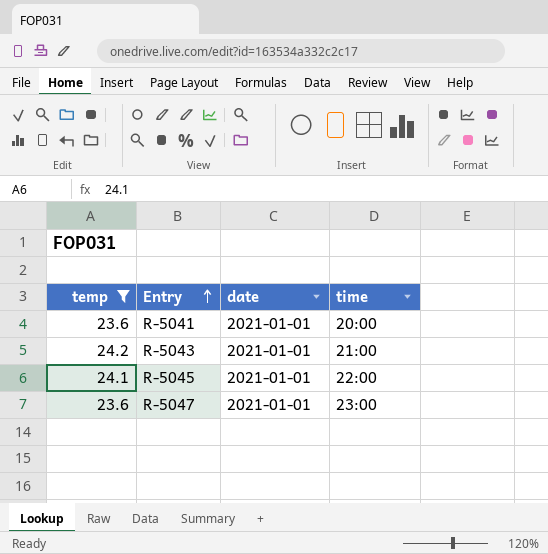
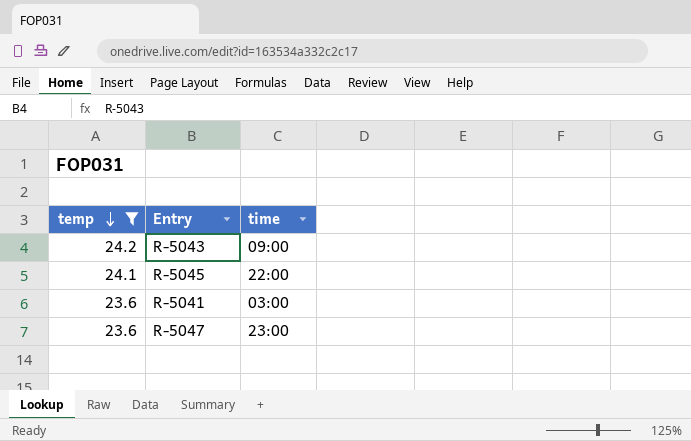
row order: Entry ascending -> temp descending
column date | position: 3 -> none
R-5043 | time: 21:00 -> 09:00
R-5041 | time: 20:00 -> 03:00

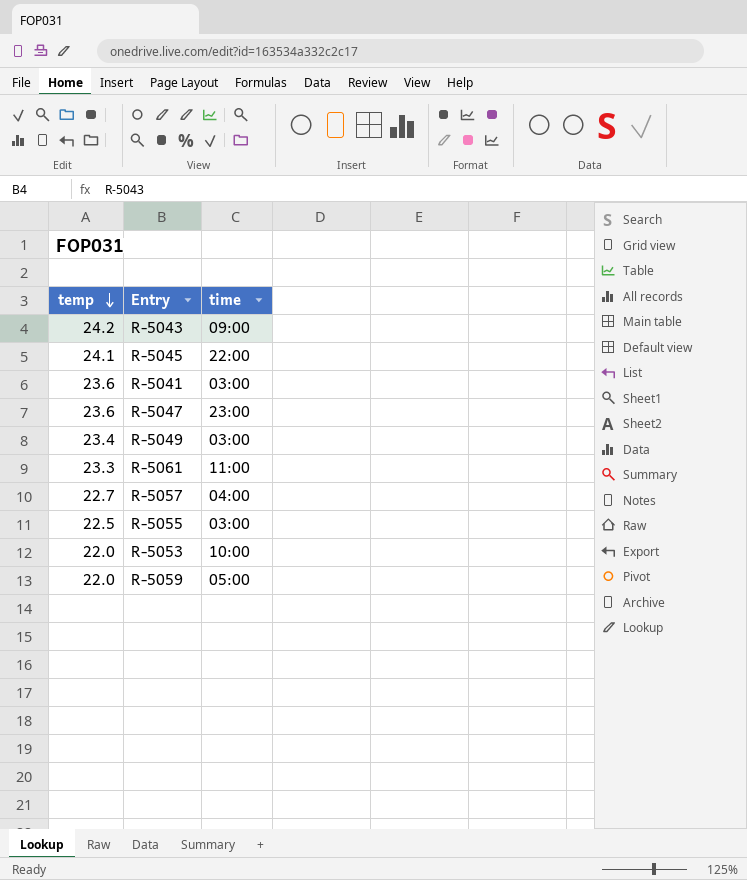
filter: temp >= 23.6 -> none

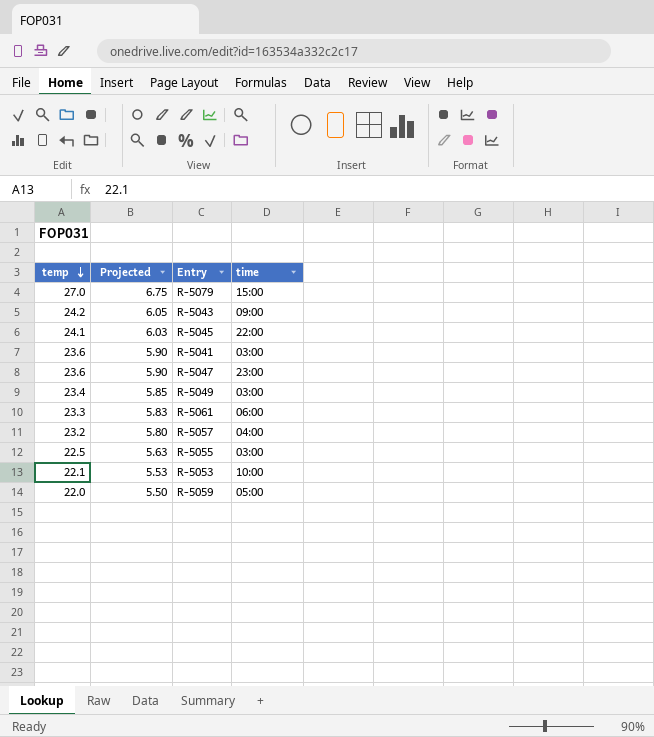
column Projected | formula: none -> [temp] * 0.25
row R-5079: none -> 27.0 | 6.75 | 15:00
R-5061 | time: 11:00 -> 06:00
R-5057 | temp: 22.7 -> 23.2
R-5053 | temp: 22.0 -> 22.1

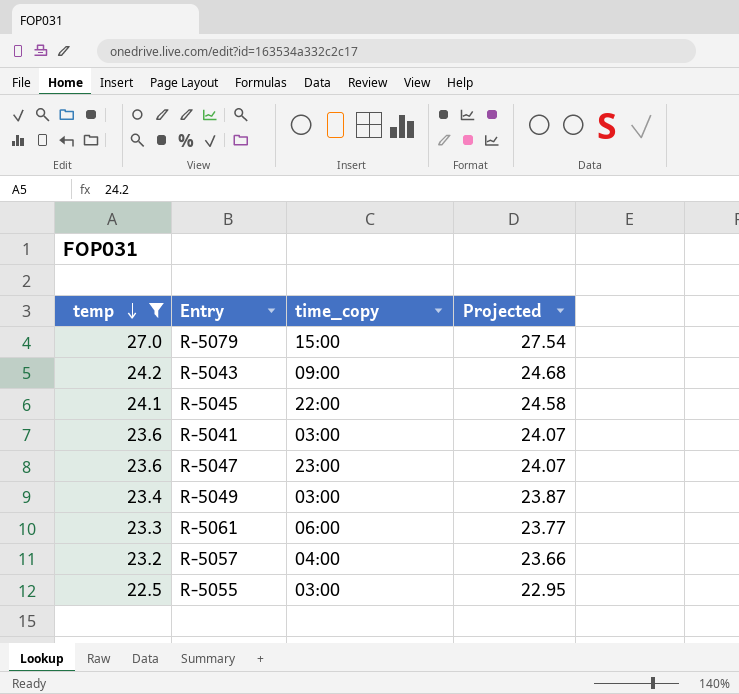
filter: none -> temp >= 22.5
column name: time -> time_copy
column Projected | formula: [temp] * 0.25 -> [temp] * 1.02
column Projected | position: 2 -> 4

